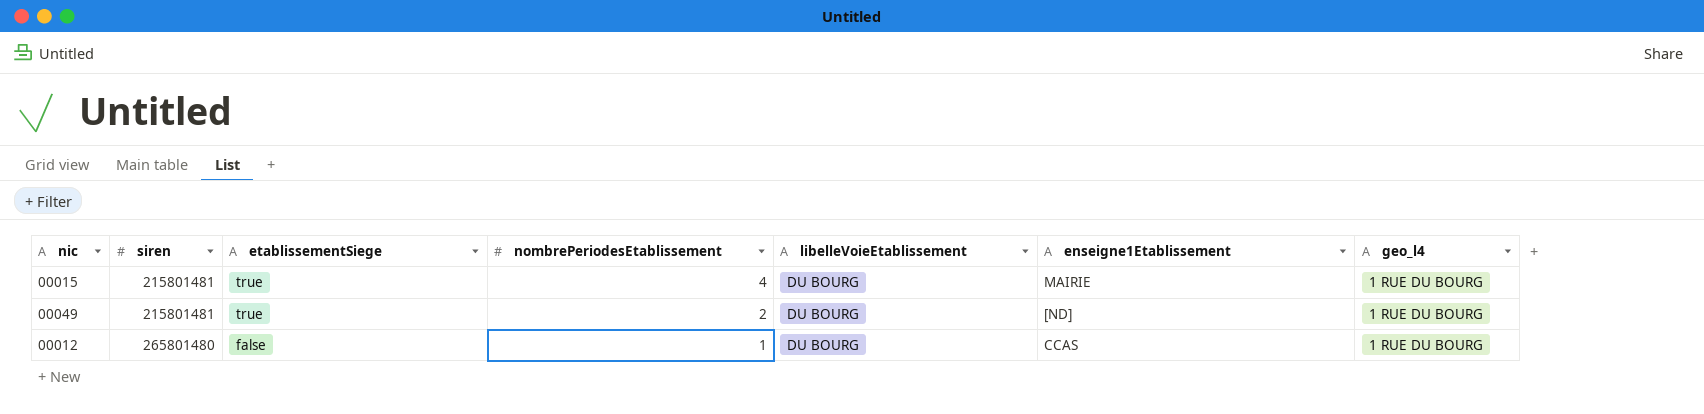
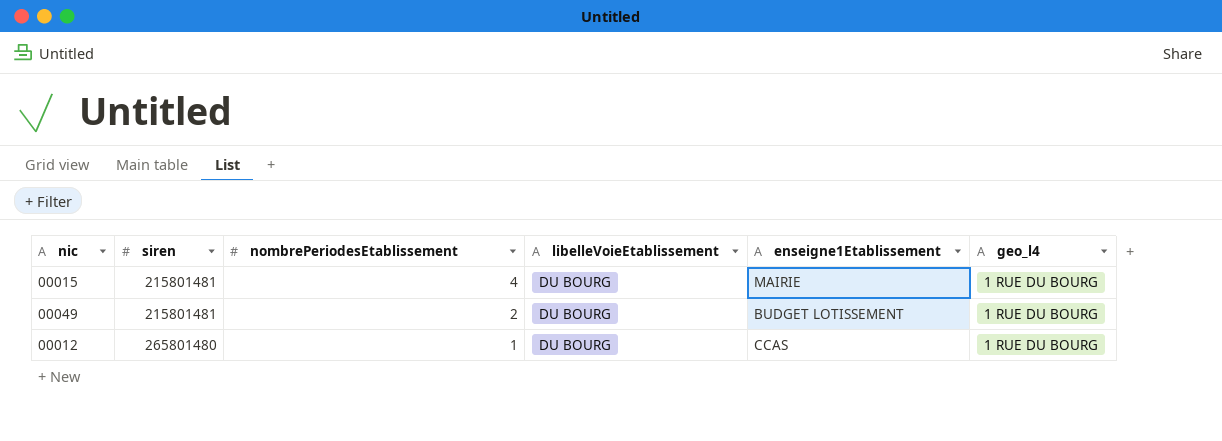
column etablissementSiege | position: 3 -> none
00049 | enseigne1Etablissement: [ND] -> BUDGET LOTISSEMENT

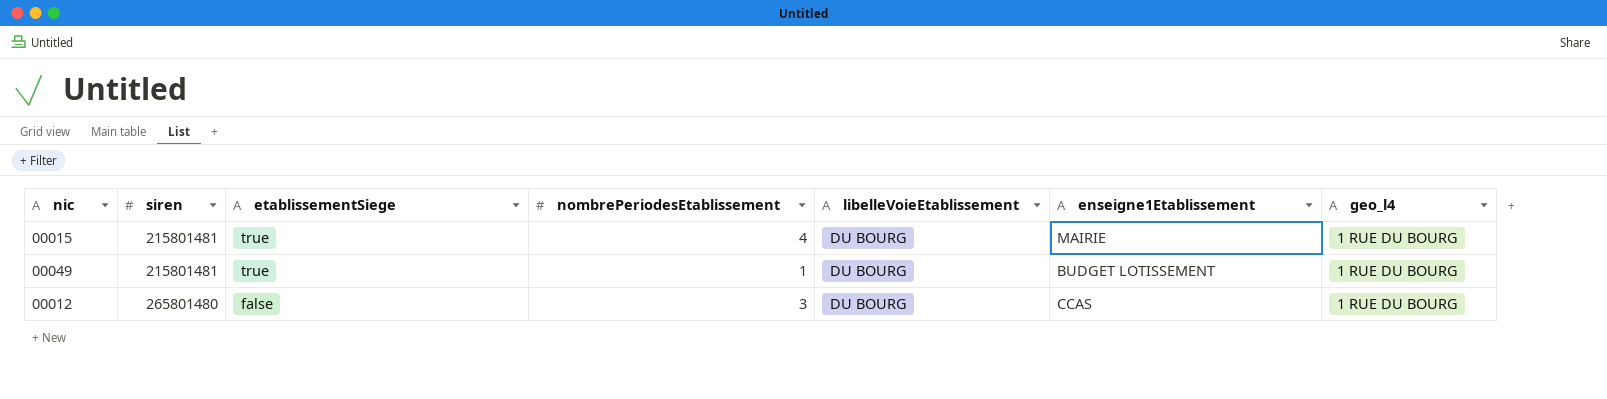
column etablissementSiege | position: none -> 3
00049 | nombrePeriodesEtablissement: 2 -> 1
00012 | nombrePeriodesEtablissement: 1 -> 3

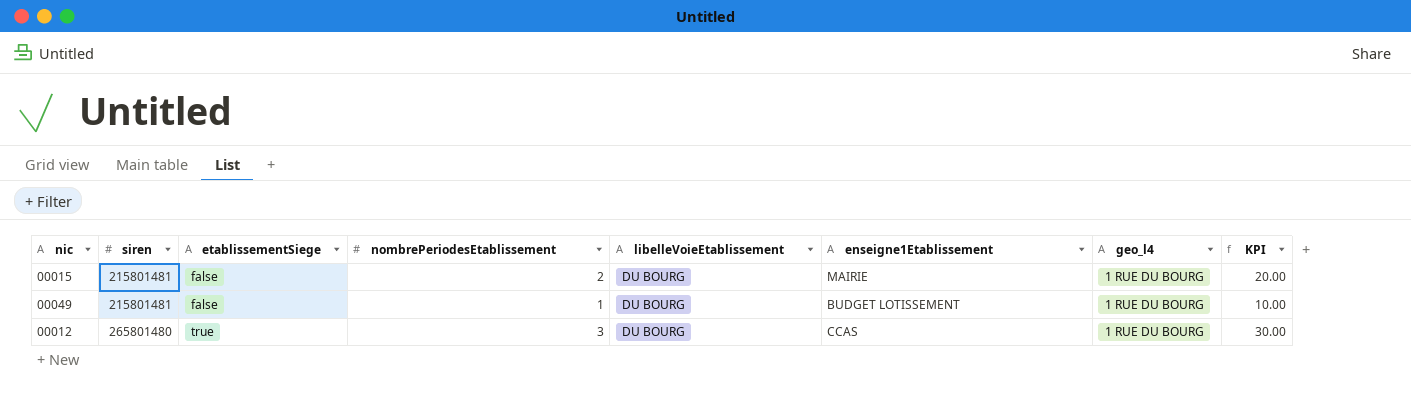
column KPI | formula: none -> [nombrePeriodesEtablissement] * 10
00015 | etablissementSiege: true -> false
00015 | nombrePeriodesEtablissement: 4 -> 2
00049 | etablissementSiege: true -> false
00012 | etablissementSiege: false -> true

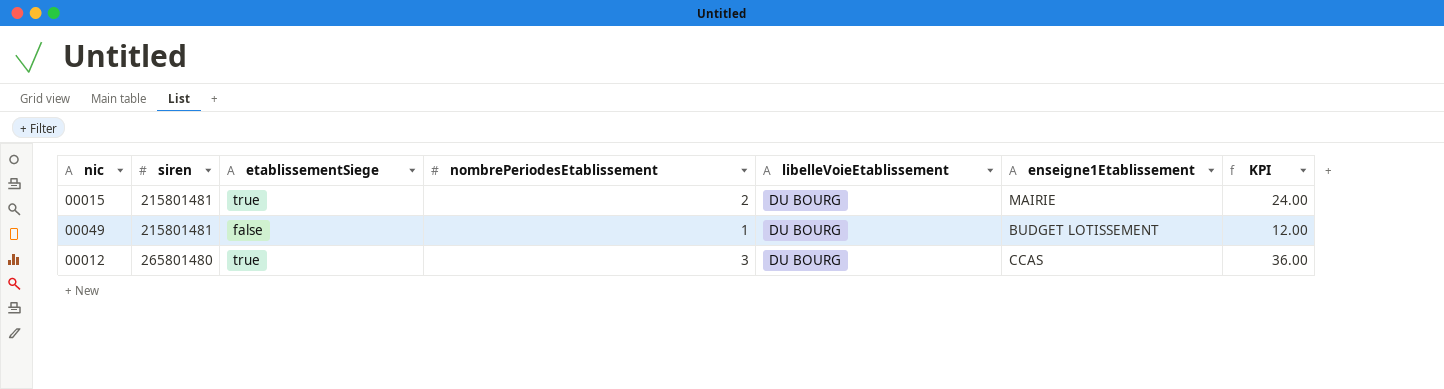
column geo_l4 | position: 7 -> none
column KPI | formula: [nombrePeriodesEtablissement] * 10 -> [nombrePeriodesEtablissement] * 12
00015 | etablissementSiege: false -> true

